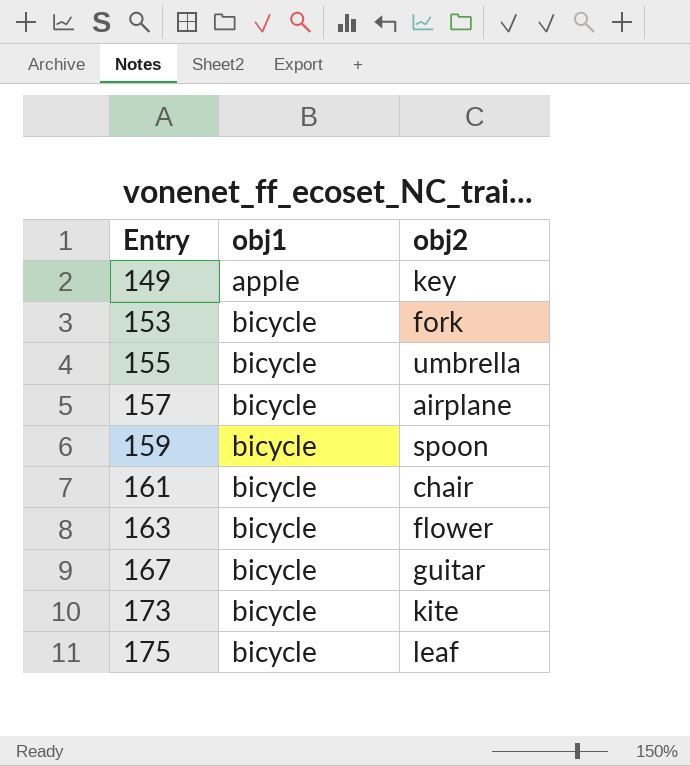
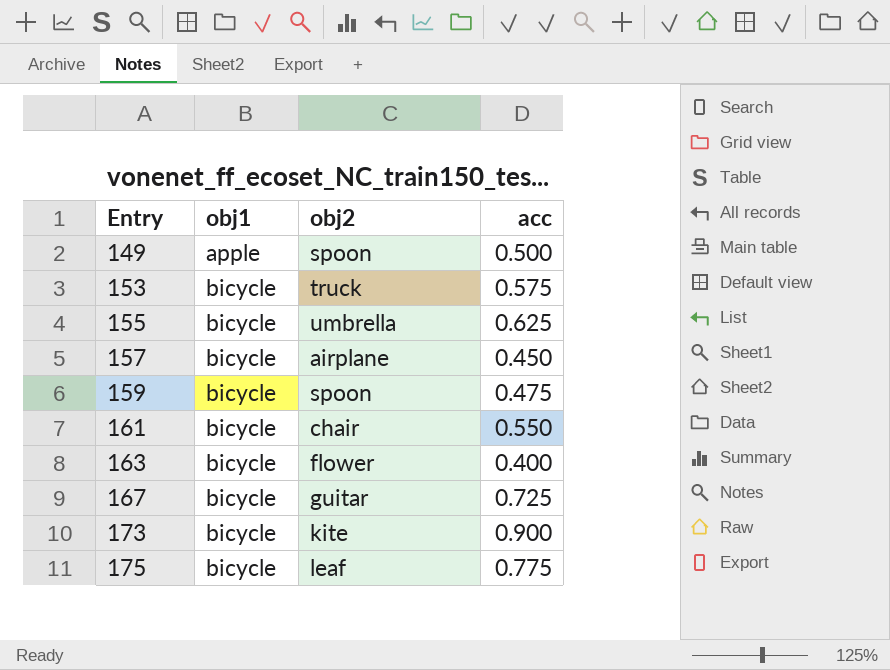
column acc | position: none -> 4
149 | obj2: key -> spoon
153 | obj2: fork -> truck

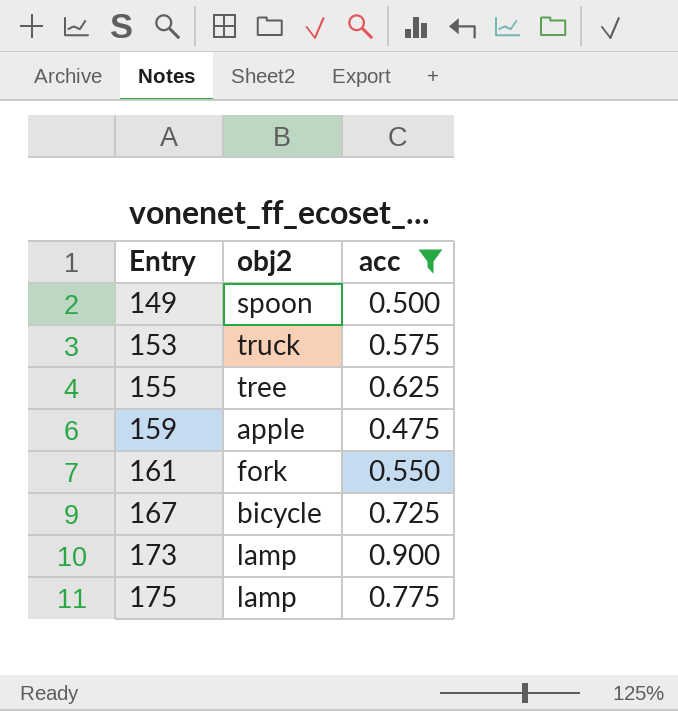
filter: none -> acc >= 0.475
column obj1 | position: 2 -> none
155 | obj2: umbrella -> tree
159 | obj2: spoon -> apple
161 | obj2: chair -> fork
167 | obj2: guitar -> bicycle
173 | obj2: kite -> lamp
175 | obj2: leaf -> lamp

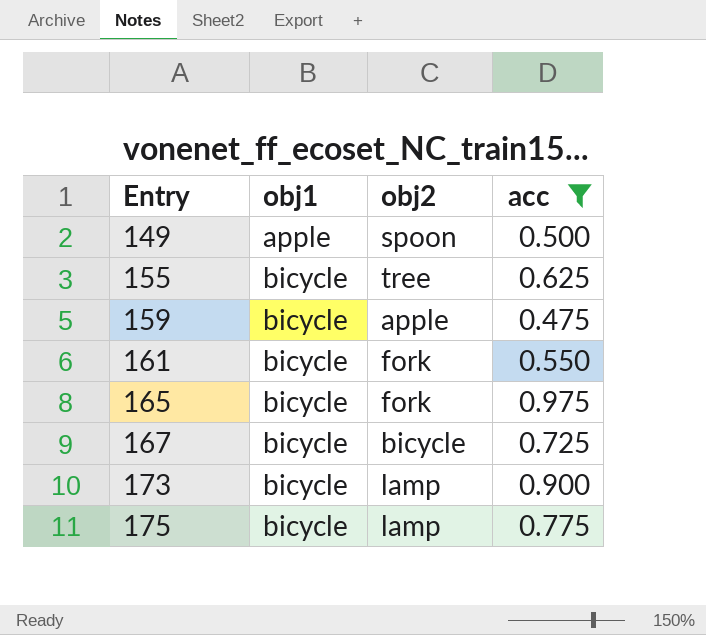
column obj1 | position: none -> 2
row 153: truck | 0.575 -> none
row 165: none -> bicycle | fork | 0.975

